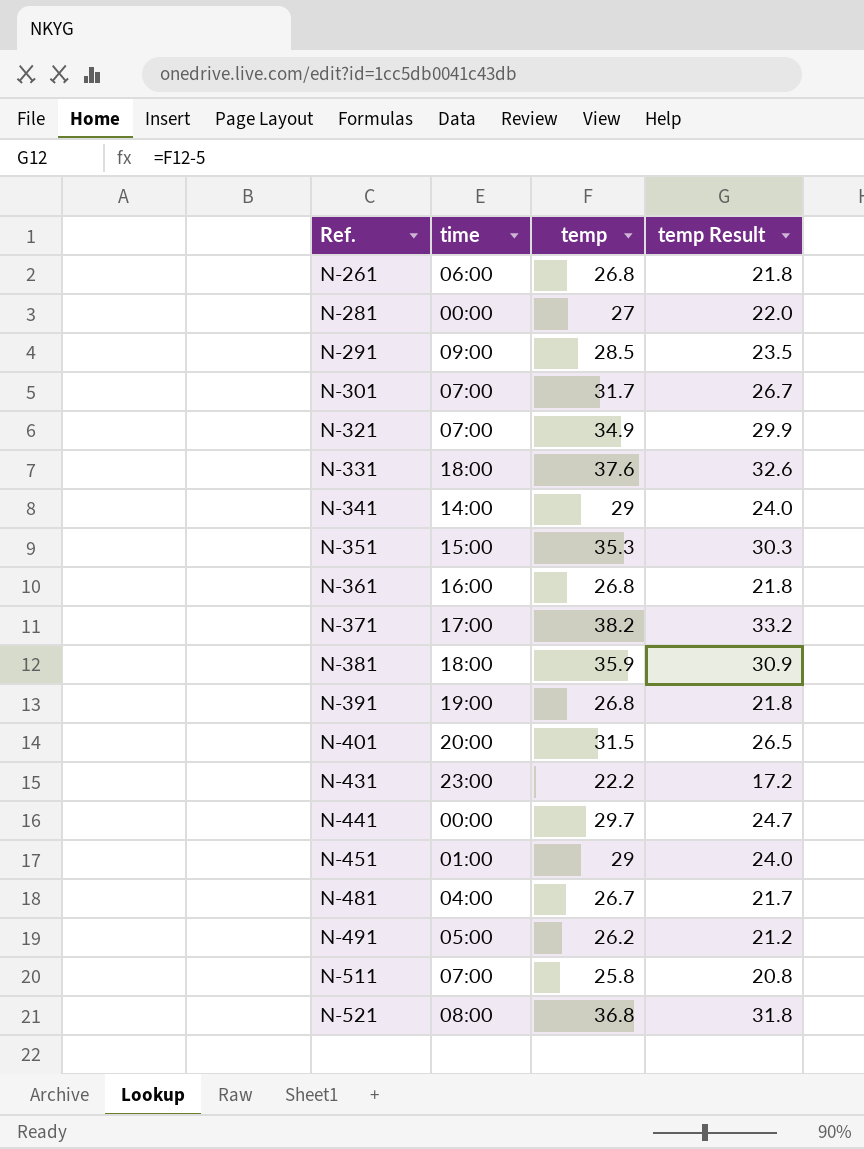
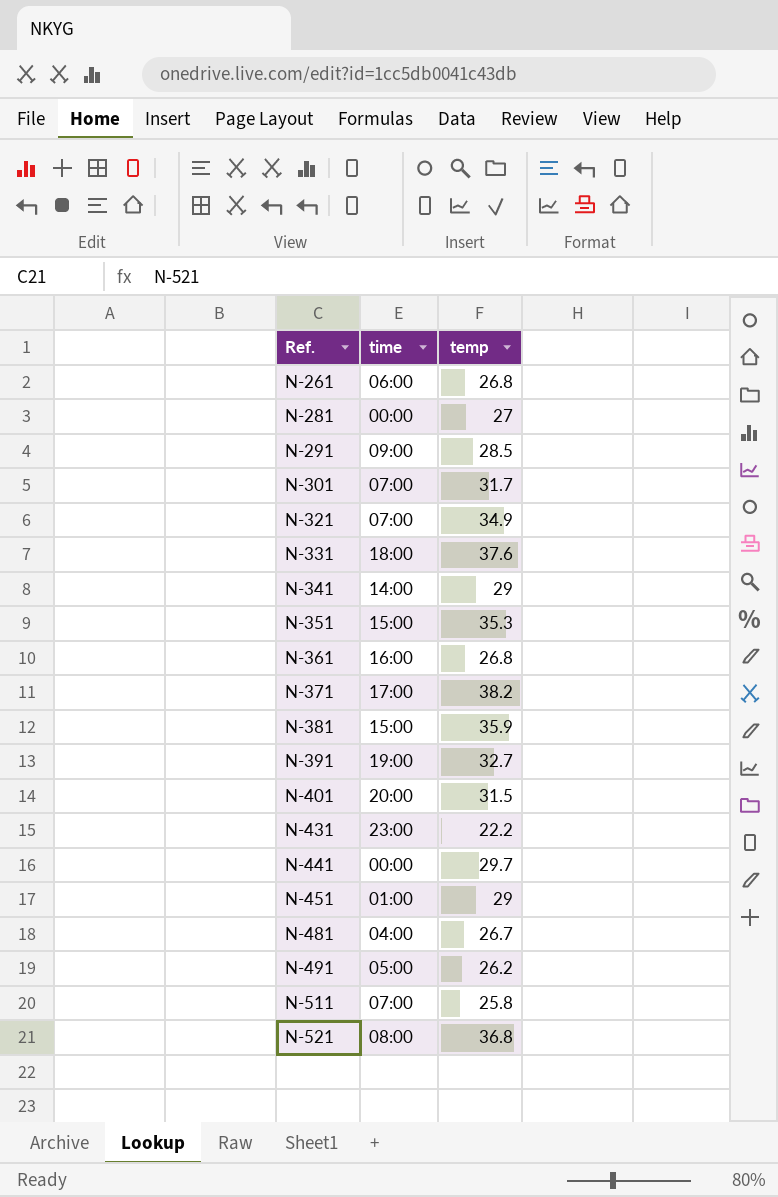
column temp Result | formula: [temp] - 5 -> none
N-381 | time: 18:00 -> 15:00
N-391 | temp: 26.8 -> 32.7

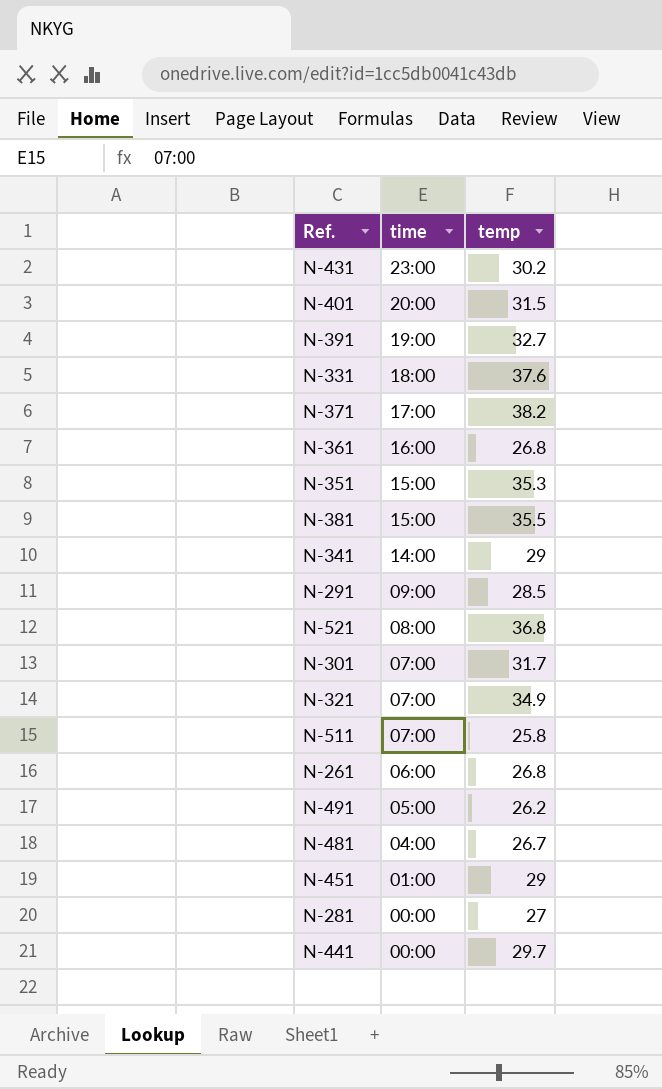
row order: Ref. ascending -> time descending
N-431 | temp: 22.2 -> 30.2
N-381 | temp: 35.9 -> 35.5

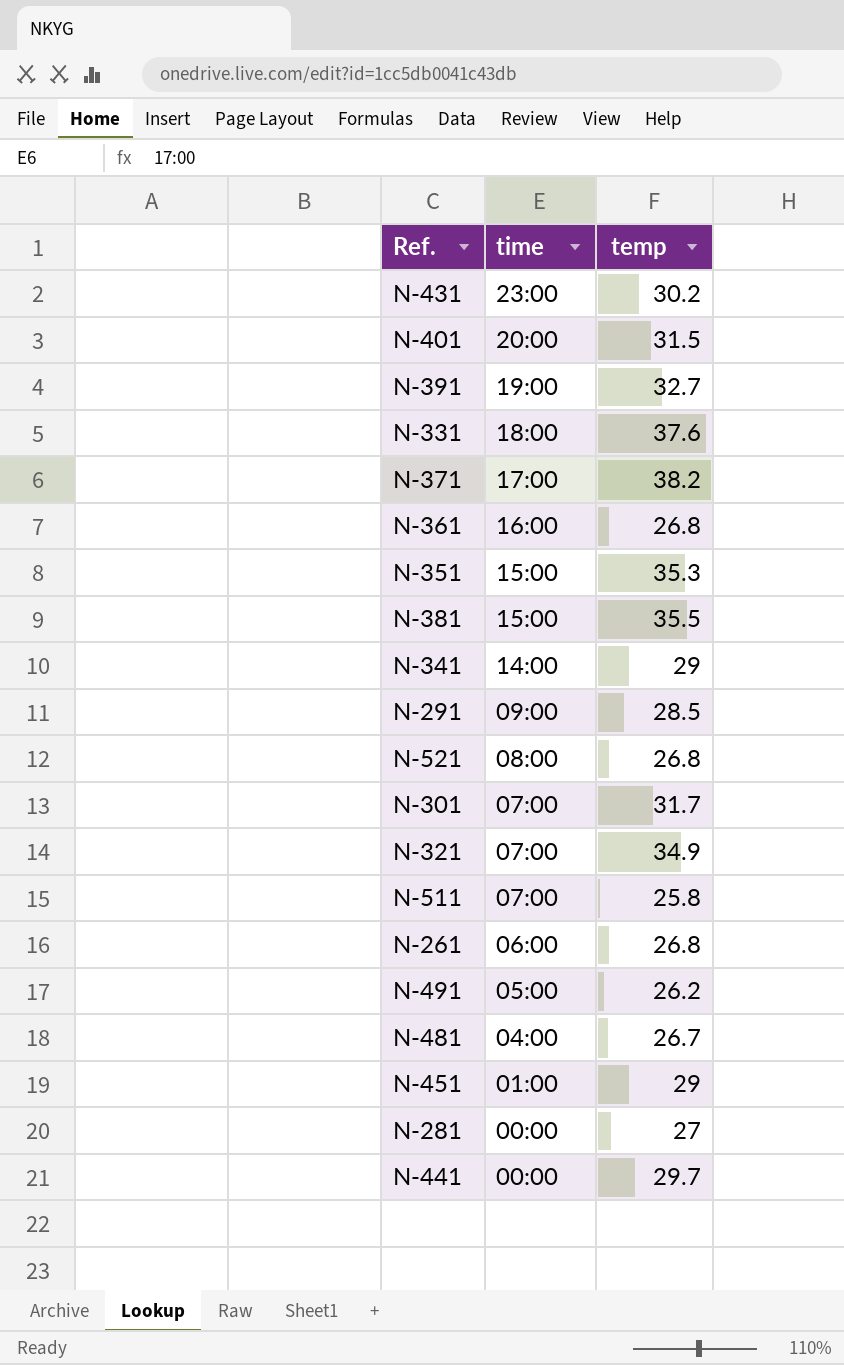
N-521 | temp: 36.8 -> 26.8

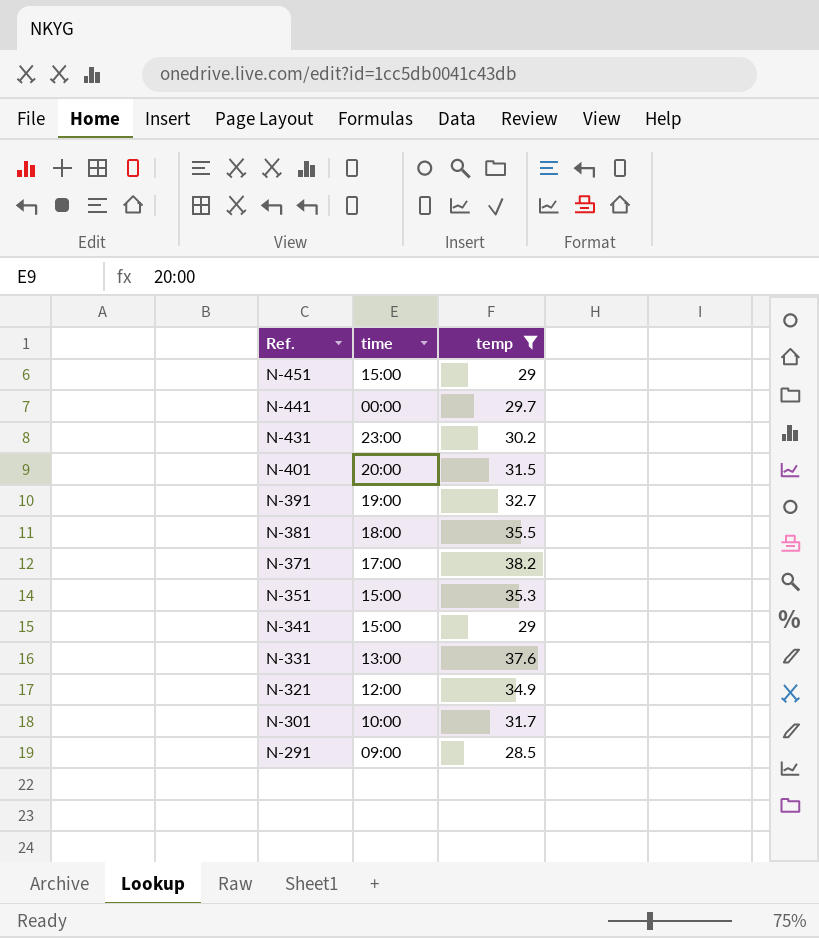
filter: none -> temp >= 28.5
row order: time descending -> Ref. descending
N-451 | time: 01:00 -> 15:00
N-381 | time: 15:00 -> 18:00
N-341 | time: 14:00 -> 15:00
N-331 | time: 18:00 -> 13:00
N-321 | time: 07:00 -> 12:00
N-301 | time: 07:00 -> 10:00

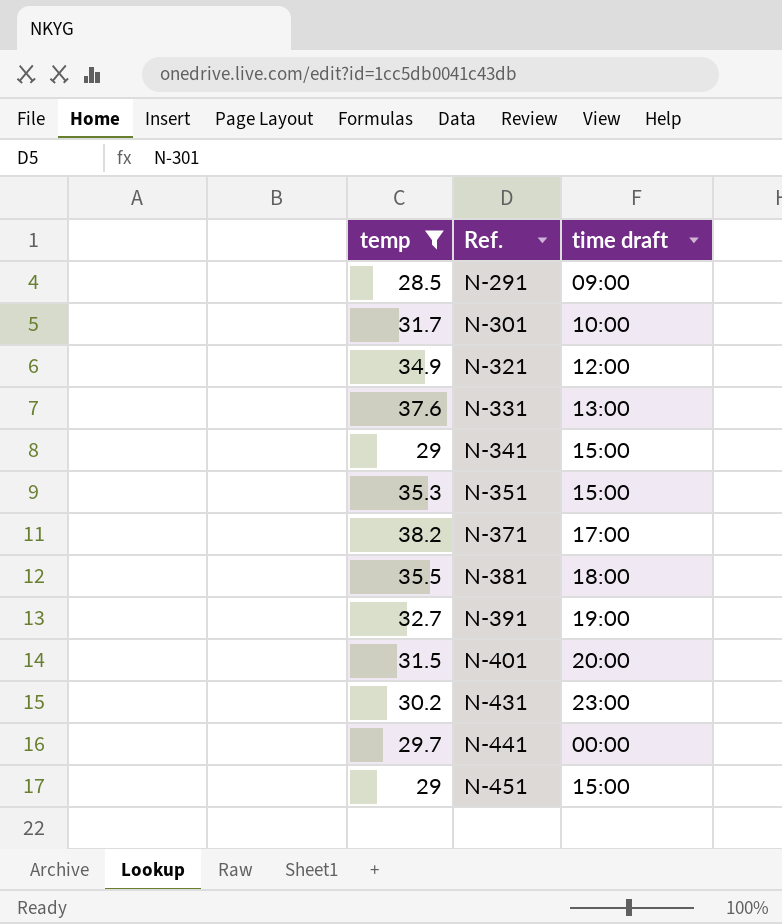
row order: Ref. descending -> Ref. ascending
column temp | position: 3 -> 1
column name: time -> time draft

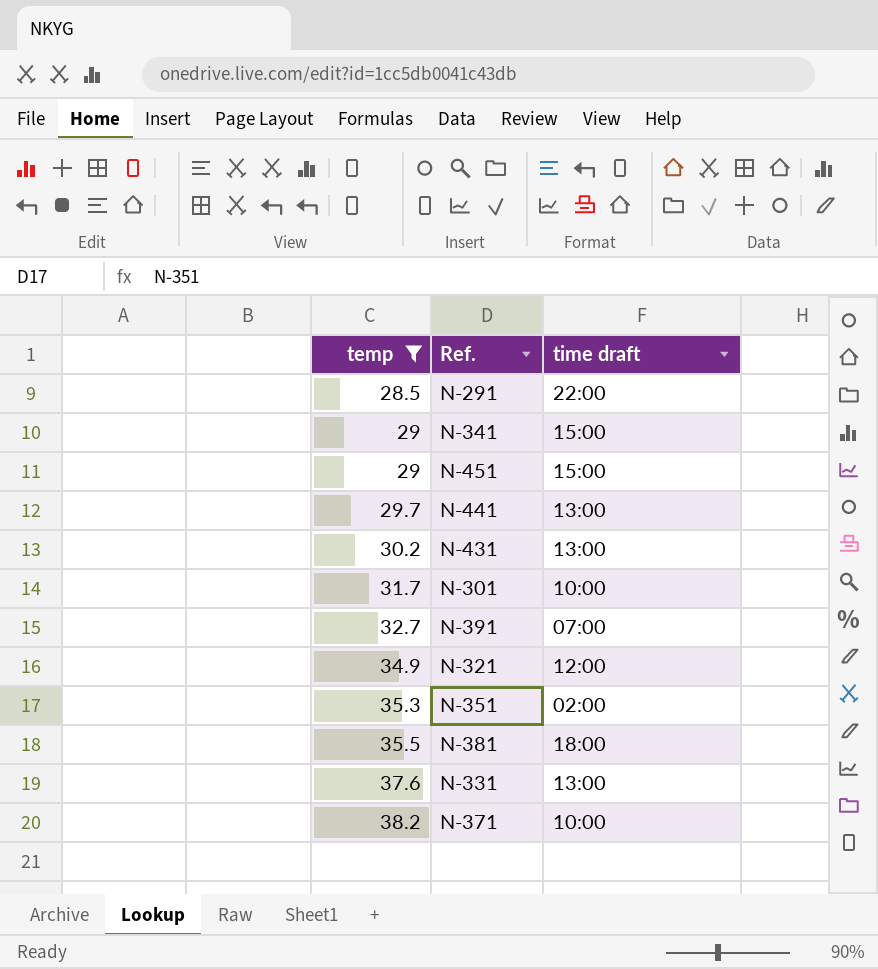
row order: Ref. ascending -> temp ascending
row N-401: 31.5 | 20:00 -> none
N-291 | time draft: 09:00 -> 22:00
N-441 | time draft: 00:00 -> 13:00
N-431 | time draft: 23:00 -> 13:00
N-391 | time draft: 19:00 -> 07:00
N-351 | time draft: 15:00 -> 02:00
N-371 | time draft: 17:00 -> 10:00

